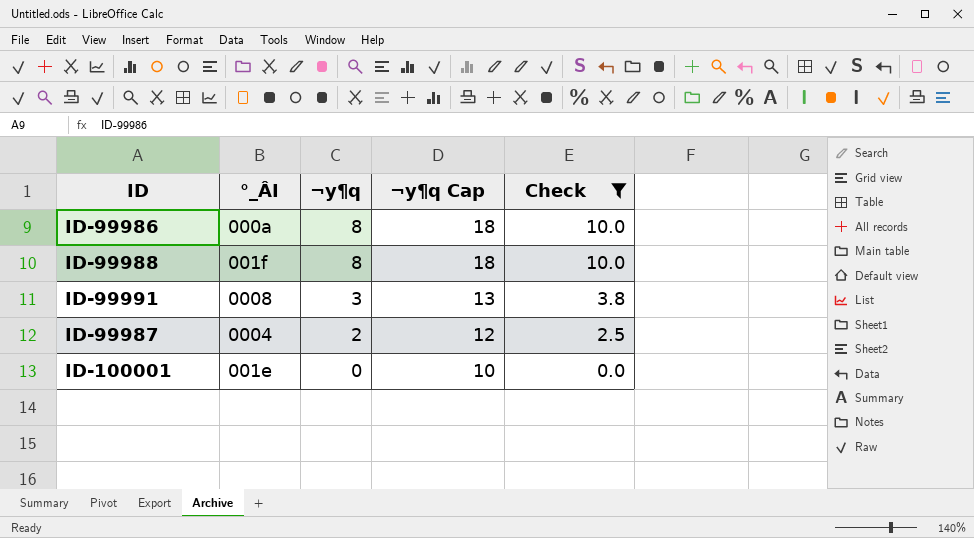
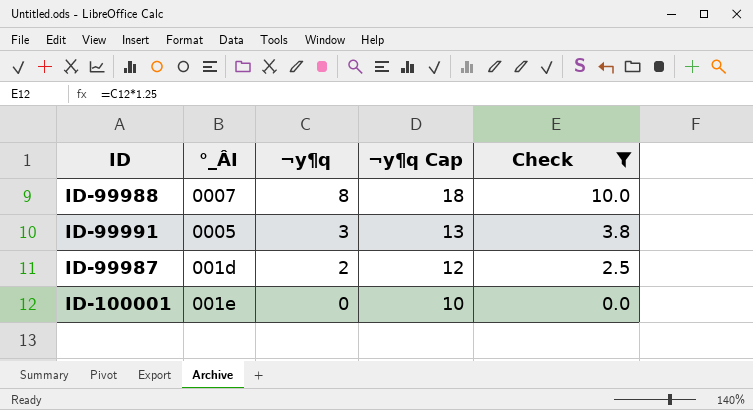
row ID-99986: 000a | 8 | 18 | 10.0 -> none
ID-99988 | °_ÂI: 001f -> 0007
ID-99991 | °_ÂI: 0008 -> 0005
ID-99987 | °_ÂI: 0004 -> 001d

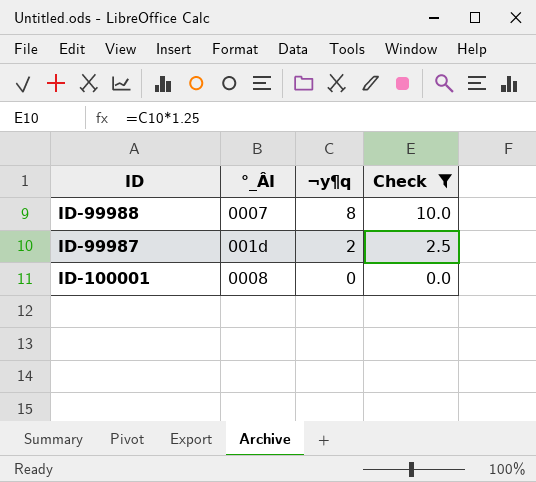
column ¬y¶q Cap | formula: [¬y¶q] + 10 -> none
row ID-99991: 0005 | 3 | 13 | 3.8 -> none
ID-100001 | °_ÂI: 001e -> 0008

